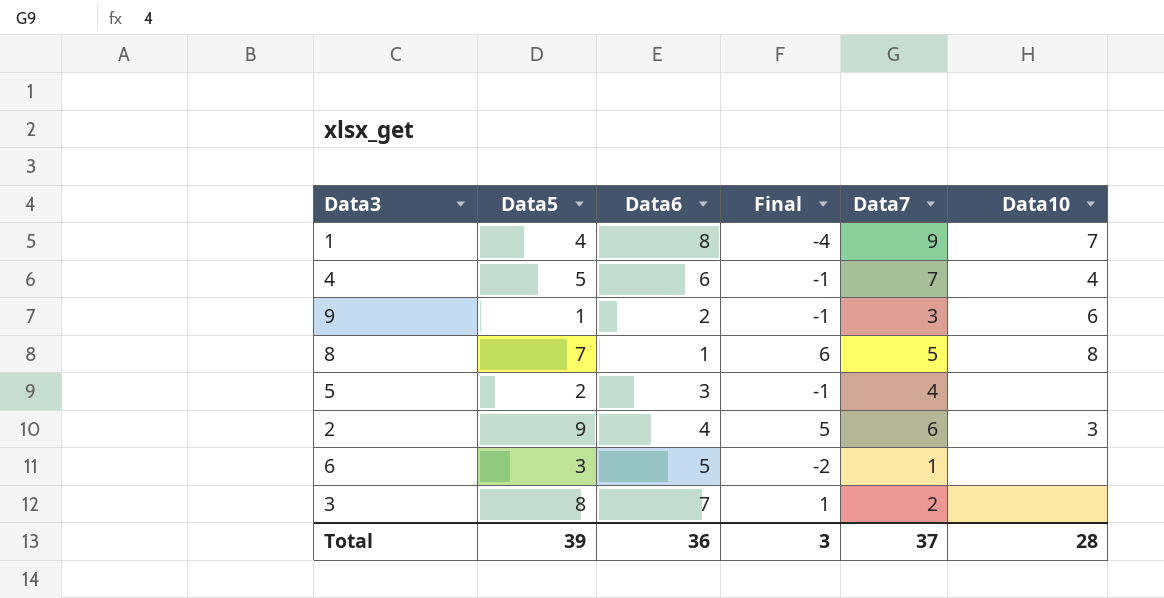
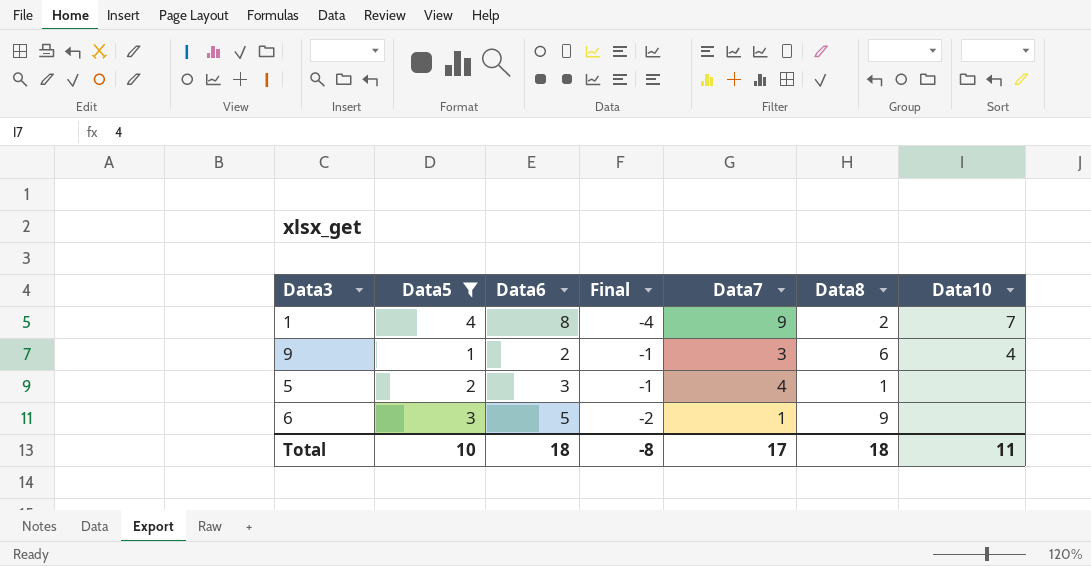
filter: none -> Data5 <= 4
column Data8 | position: none -> 6
9 | Data10: 6 -> 4
Total | Data5: 39 -> 10
Total | Data6: 36 -> 18
Total | Final: 3 -> -8
Total | Data7: 37 -> 17
Total | Data10: 28 -> 11

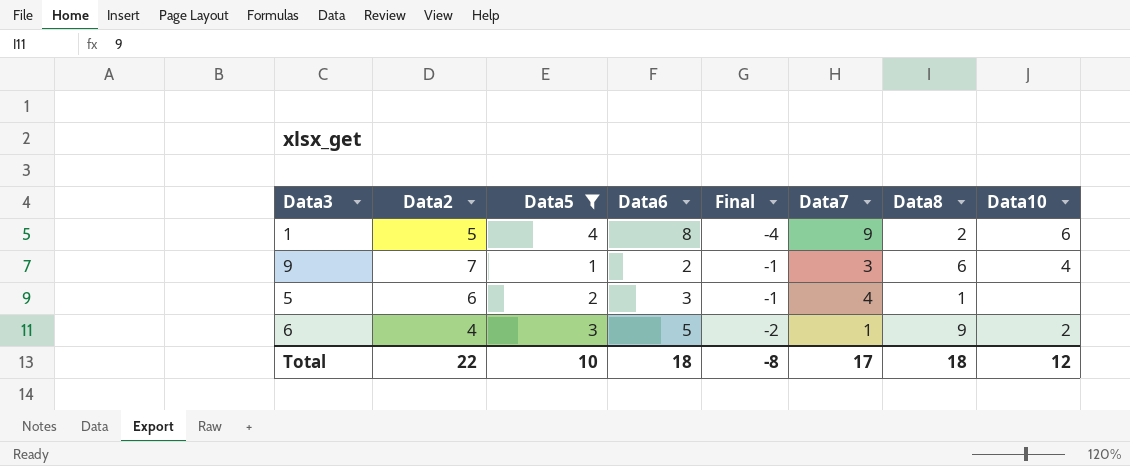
column Data2 | position: none -> 2
1 | Data10: 7 -> 6
6 | Data10: none -> 2
Total | Data10: 11 -> 12

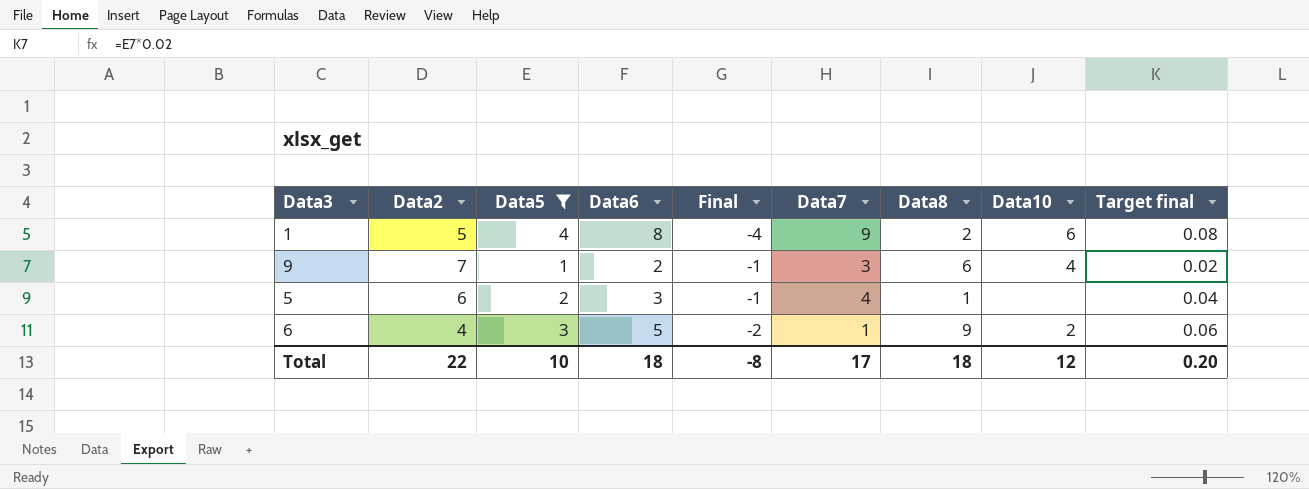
column Target final | formula: none -> [Data5] * 0.02

